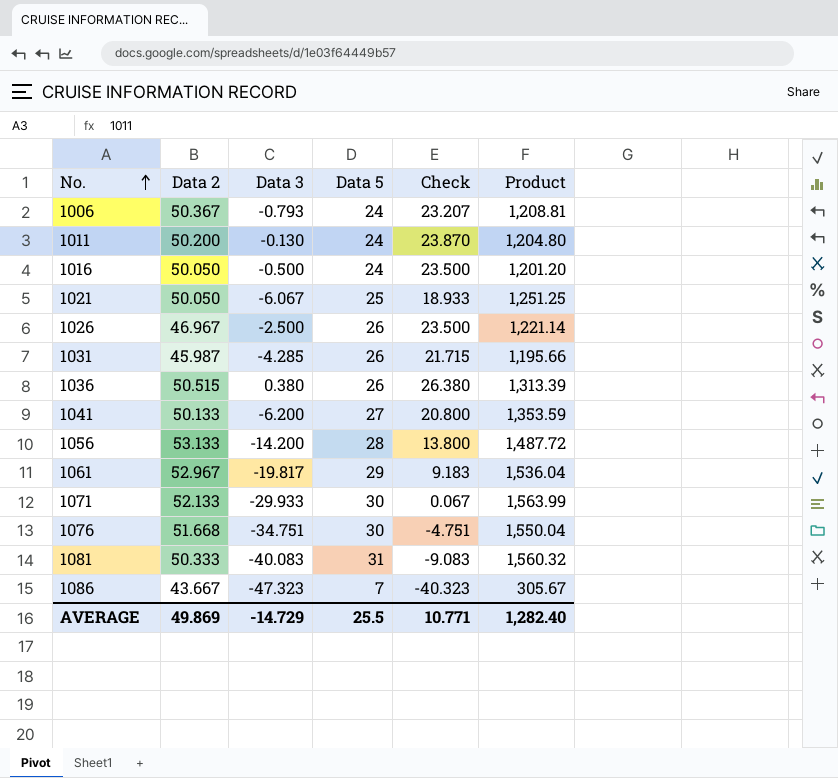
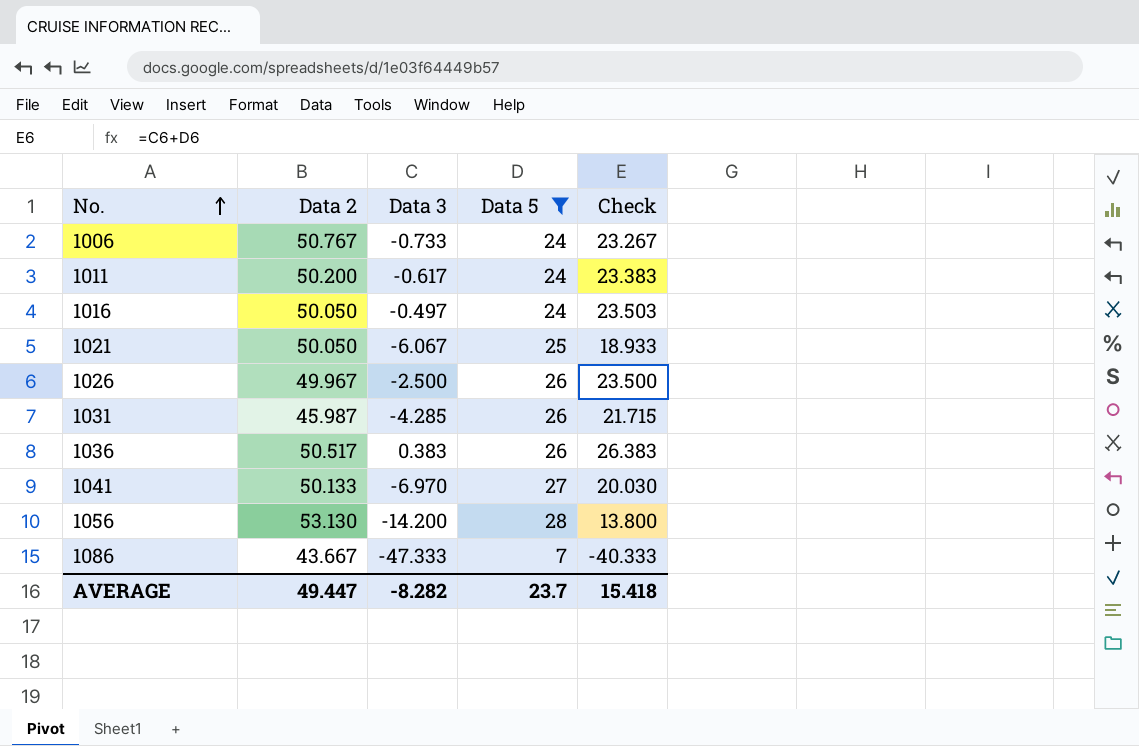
filter: none -> Data 5 <= 28
column Product | formula: [Data 2] * [Data 5] -> none
1006 | Data 2: 50.367 -> 50.767
1006 | Data 3: -0.793 -> -0.733
1006 | Check: 23.207 -> 23.267
1011 | Data 3: -0.130 -> -0.617
1011 | Check: 23.870 -> 23.383
1016 | Data 3: -0.500 -> -0.497
1016 | Check: 23.500 -> 23.503
1026 | Data 2: 46.967 -> 49.967
1036 | Data 2: 50.515 -> 50.517
1036 | Data 3: 0.380 -> 0.383
1036 | Check: 26.380 -> 26.383
1041 | Data 3: -6.200 -> -6.970
1041 | Check: 20.800 -> 20.030
1056 | Data 2: 53.133 -> 53.130
1086 | Data 3: -47.323 -> -47.333
1086 | Check: -40.323 -> -40.333
AVERAGE | Data 2: 49.869 -> 49.447
AVERAGE | Data 3: -14.729 -> -8.282
AVERAGE | Data 5: 25.5 -> 23.7
AVERAGE | Check: 10.771 -> 15.418

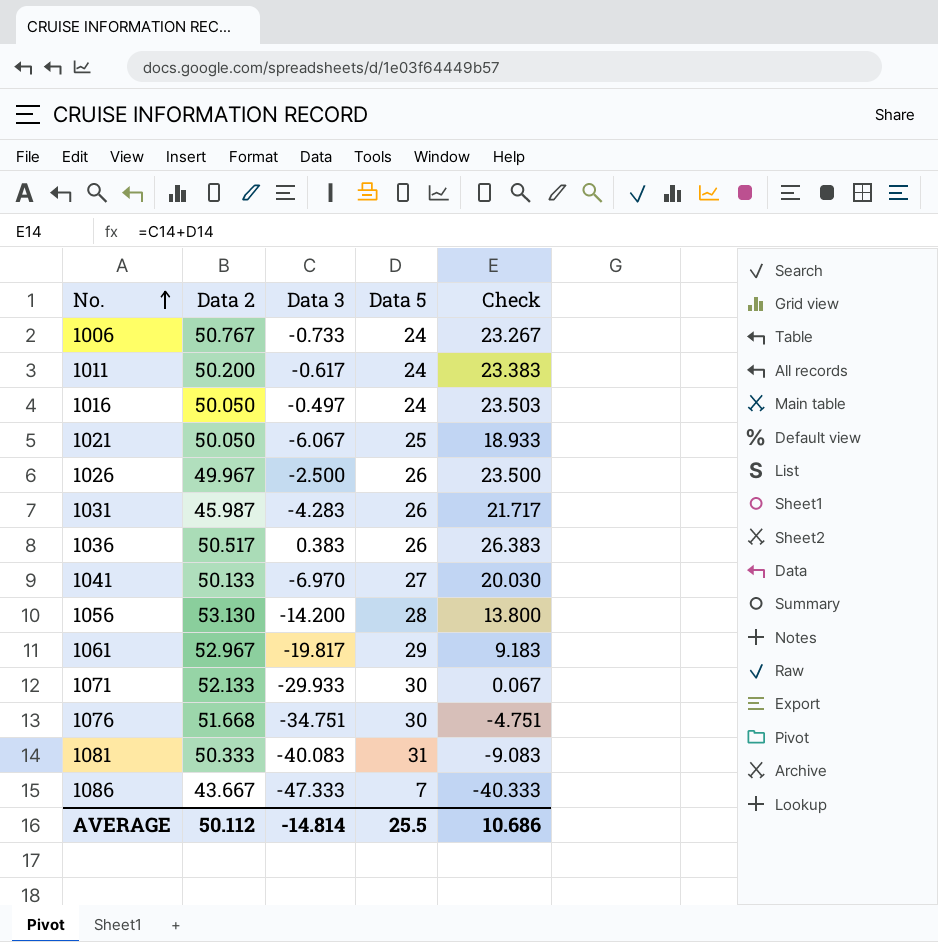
filter: Data 5 <= 28 -> none
1031 | Data 3: -4.285 -> -4.283
1031 | Check: 21.715 -> 21.717
AVERAGE | Data 2: 49.447 -> 50.112
AVERAGE | Data 3: -8.282 -> -14.814
AVERAGE | Data 5: 23.7 -> 25.5
AVERAGE | Check: 15.418 -> 10.686

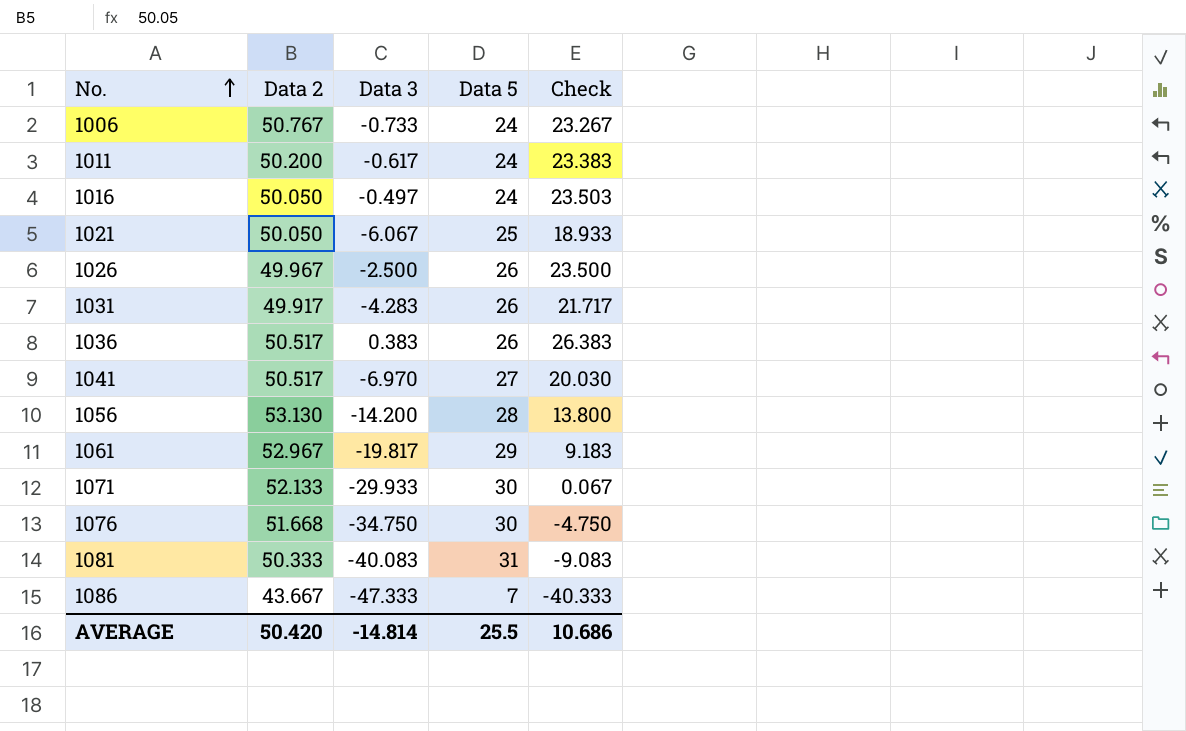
1031 | Data 2: 45.987 -> 49.917
1041 | Data 2: 50.133 -> 50.517
1076 | Data 3: -34.751 -> -34.750
1076 | Check: -4.751 -> -4.750
AVERAGE | Data 2: 50.112 -> 50.420

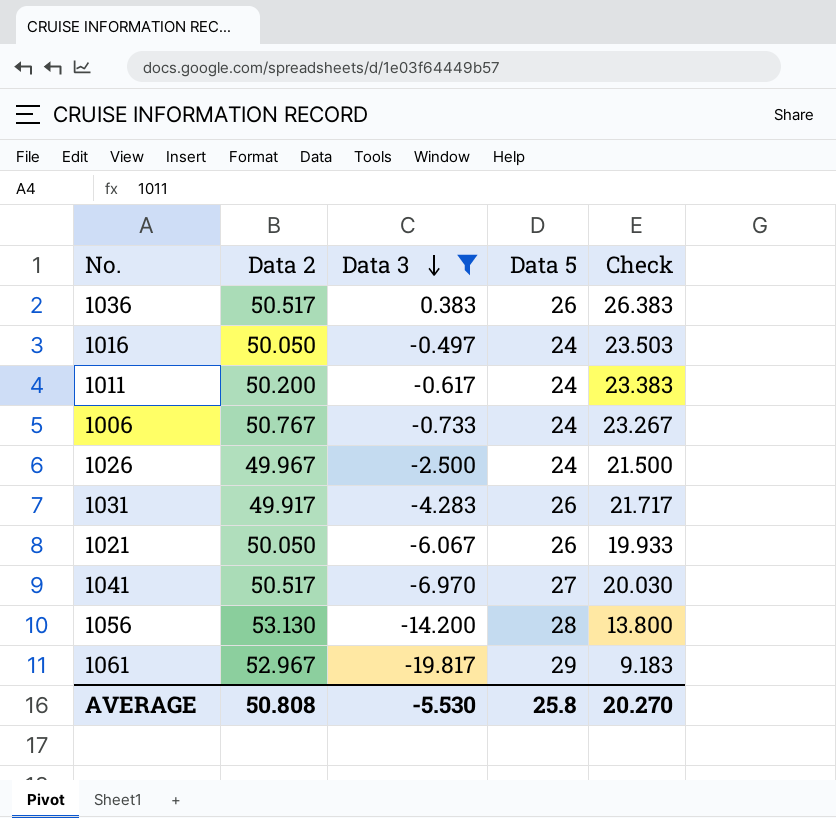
filter: none -> Data 3 >= -19.817
row order: No. ascending -> Data 3 descending
1026 | Data 5: 26 -> 24
1026 | Check: 23.500 -> 21.500
1021 | Data 5: 25 -> 26
1021 | Check: 18.933 -> 19.933
AVERAGE | Data 2: 50.420 -> 50.808
AVERAGE | Data 3: -14.814 -> -5.530
AVERAGE | Data 5: 25.5 -> 25.8
AVERAGE | Check: 10.686 -> 20.270

